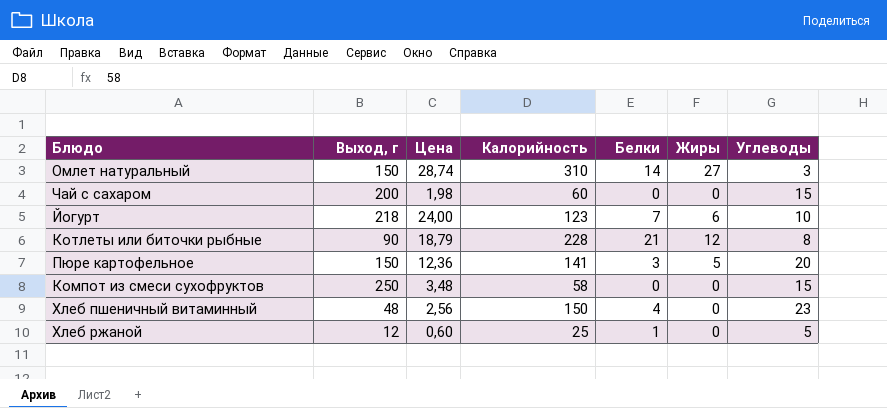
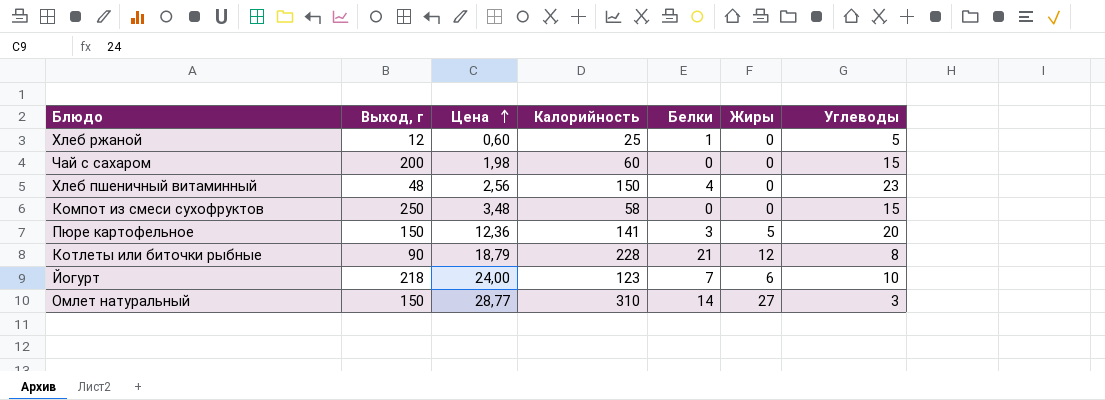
row order: none -> Цена ascending
Омлет натуральный | Цена: 28,74 -> 28,77

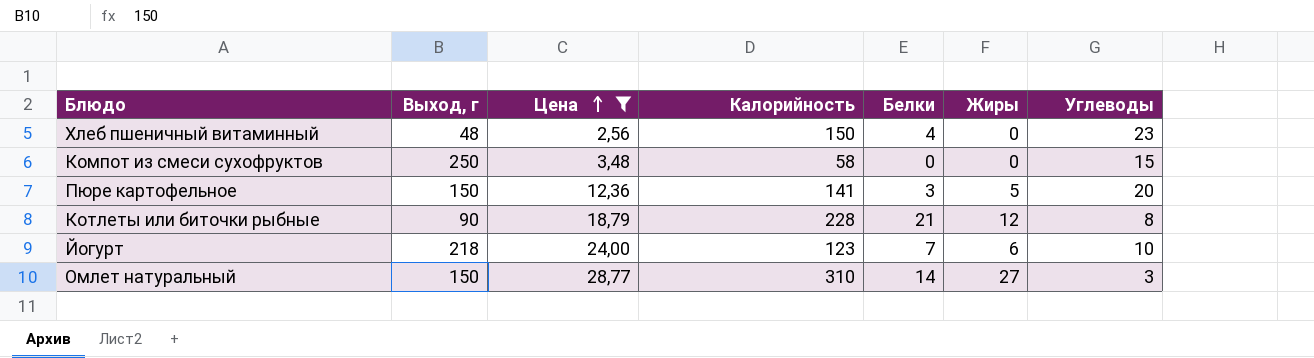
filter: none -> Цена >= 2,56

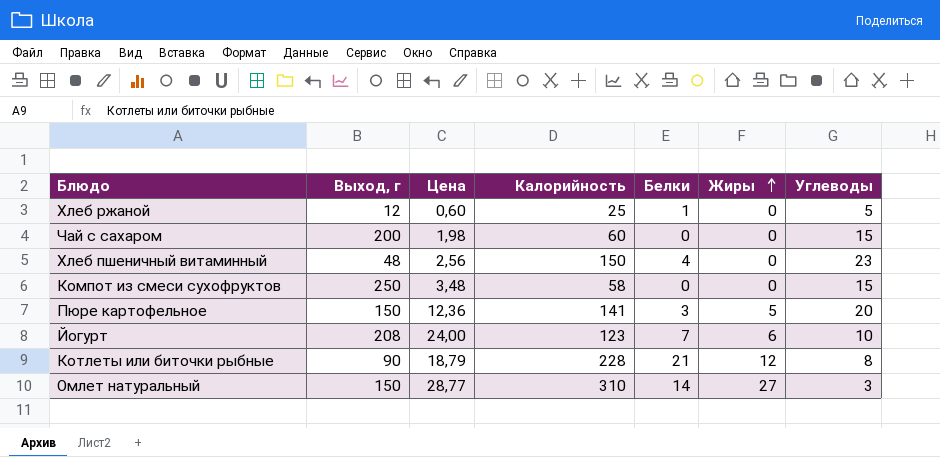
filter: Цена >= 2,56 -> none
row order: Цена ascending -> Жиры ascending
Йогурт | Выход, г: 218 -> 208

